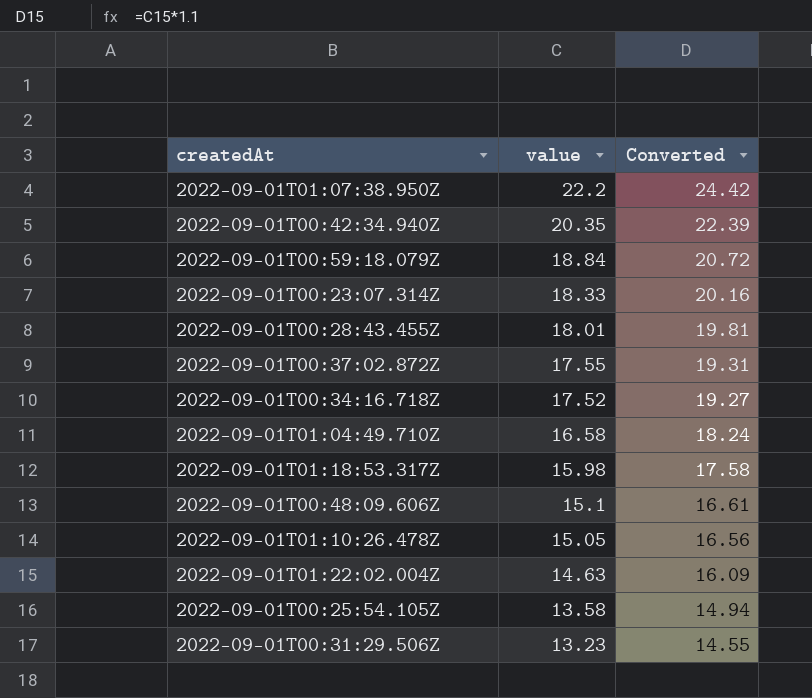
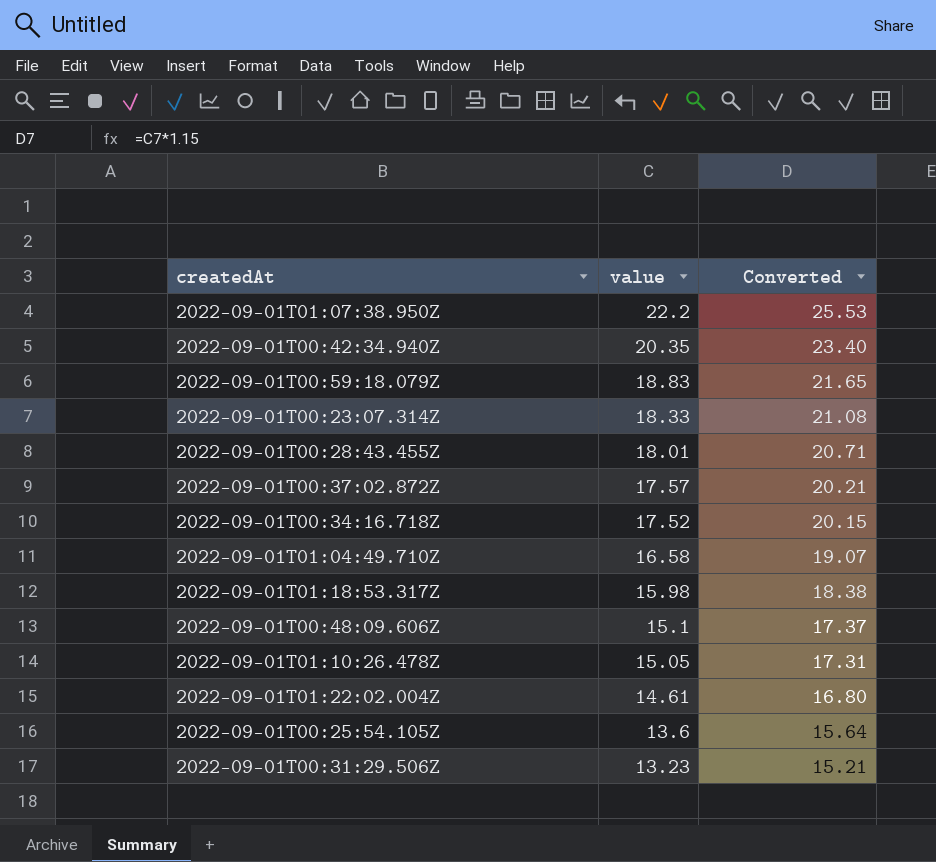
column Converted | formula: [value] * 1.1 -> [value] * 1.15
2022-09-01T00:59:18.079Z | value: 18.84 -> 18.83
2022-09-01T00:37:02.872Z | value: 17.55 -> 17.57
2022-09-01T01:22:02.004Z | value: 14.63 -> 14.61
2022-09-01T00:25:54.105Z | value: 13.58 -> 13.6

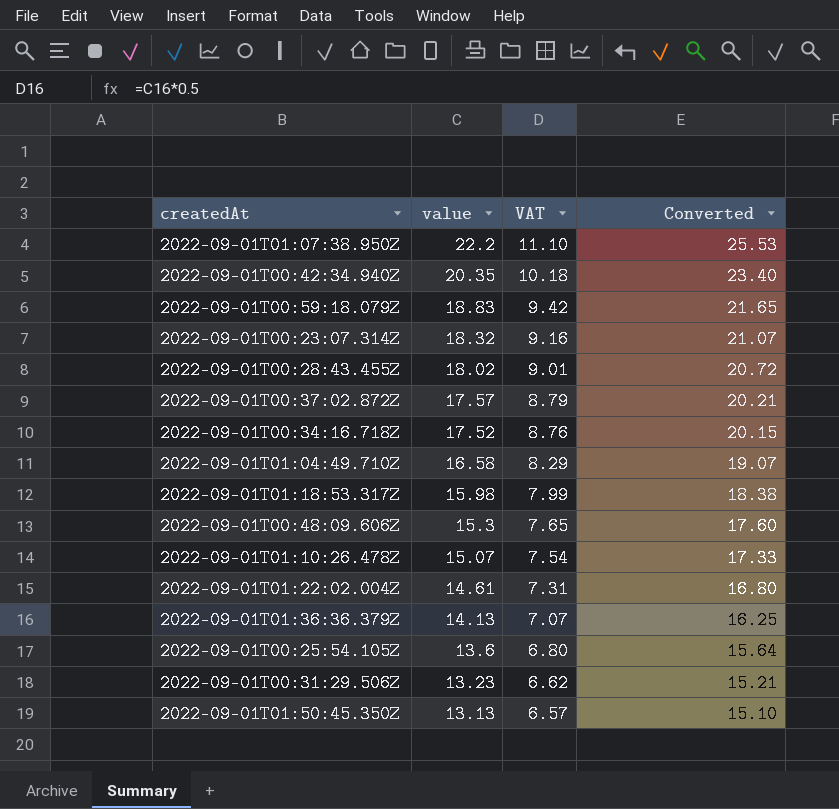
column VAT | formula: none -> [value] * 0.5
2022-09-01T00:23:07.314Z | value: 18.33 -> 18.32
2022-09-01T00:23:07.314Z | Converted: 21.08 -> 21.07
2022-09-01T00:28:43.455Z | value: 18.01 -> 18.02
2022-09-01T00:28:43.455Z | Converted: 20.71 -> 20.72
2022-09-01T00:48:09.606Z | value: 15.1 -> 15.3
2022-09-01T00:48:09.606Z | Converted: 17.37 -> 17.60
2022-09-01T01:10:26.478Z | value: 15.05 -> 15.07
2022-09-01T01:10:26.478Z | Converted: 17.31 -> 17.33
row 2022-09-01T01:36:36.379Z: none -> 14.13 | 7.07 | 16.25
row 2022-09-01T01:50:45.350Z: none -> 13.13 | 6.57 | 15.10

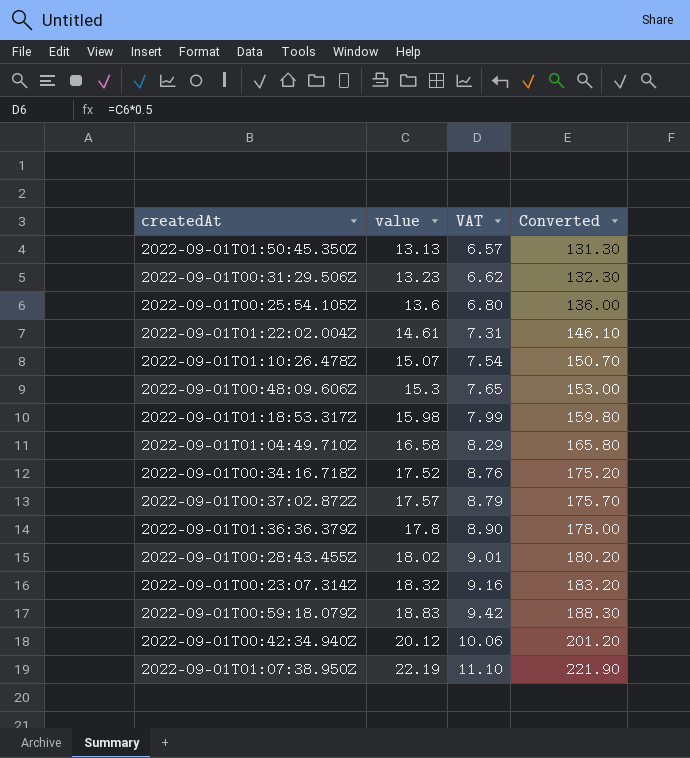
row order: value descending -> value ascending
column Converted | formula: [value] * 1.15 -> [value] * 10
2022-09-01T01:36:36.379Z | value: 14.13 -> 17.8
2022-09-01T01:36:36.379Z | VAT: 7.07 -> 8.90
2022-09-01T00:42:34.940Z | value: 20.35 -> 20.12
2022-09-01T00:42:34.940Z | VAT: 10.18 -> 10.06
2022-09-01T01:07:38.950Z | value: 22.2 -> 22.19

